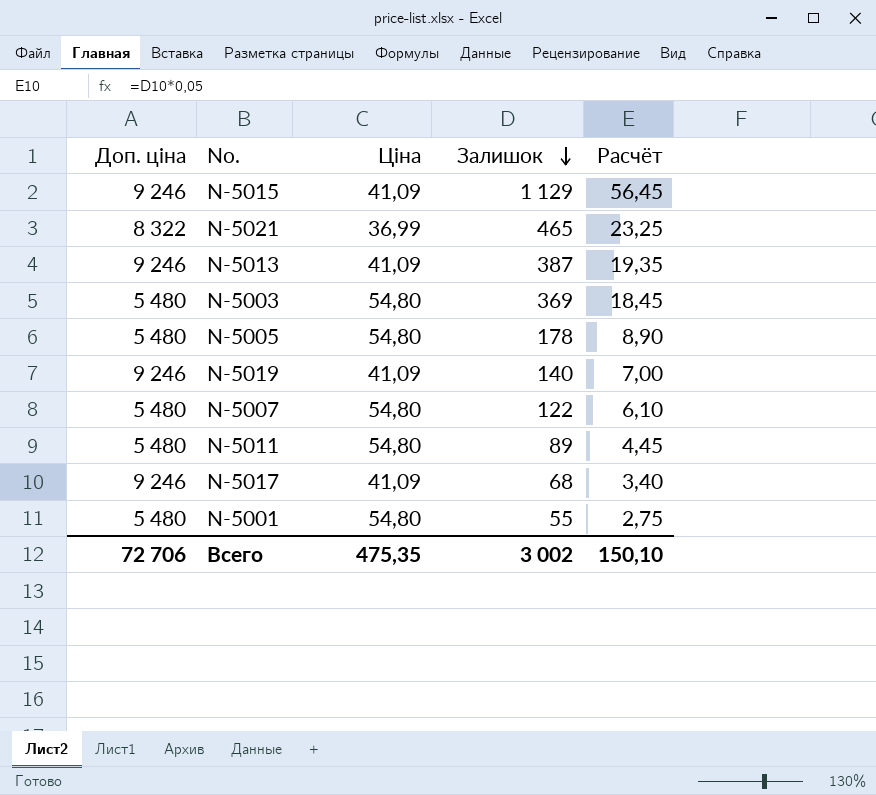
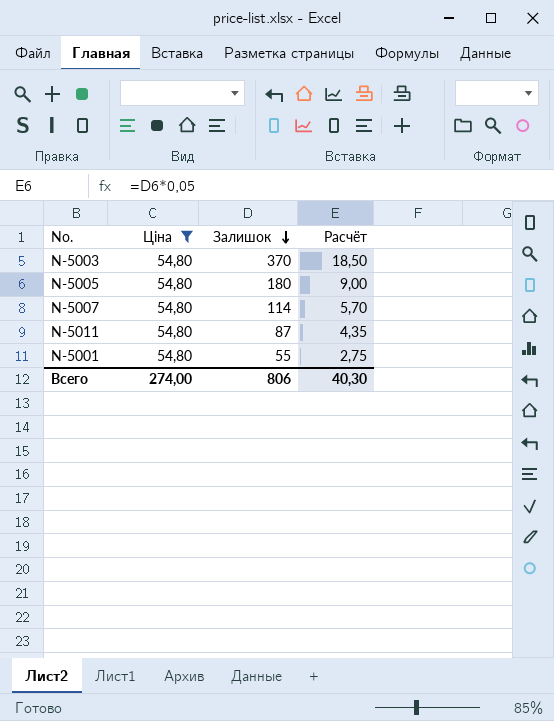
filter: none -> Ціна = 54,80
column Доп. ціна | position: 1 -> none
N-5003 | Залишок: 369 -> 370
N-5003 | Расчёт: 18,45 -> 18,50
N-5005 | Залишок: 178 -> 180
N-5005 | Расчёт: 8,90 -> 9,00
N-5007 | Залишок: 122 -> 114
N-5007 | Расчёт: 6,10 -> 5,70
N-5011 | Залишок: 89 -> 87
N-5011 | Расчёт: 4,45 -> 4,35
Всего | Ціна: 475,35 -> 274,00
Всего | Залишок: 3 002 -> 806
Всего | Расчёт: 150,10 -> 40,30

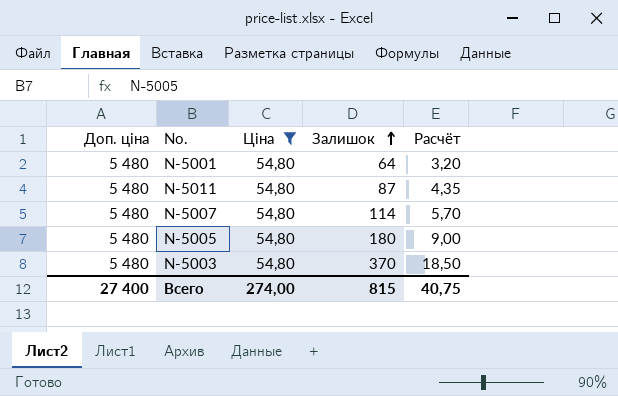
row order: Залишок descending -> Залишок ascending
column Доп. ціна | position: none -> 1
N-5001 | Залишок: 55 -> 64
N-5001 | Расчёт: 2,75 -> 3,20
Всего | Залишок: 806 -> 815
Всего | Расчёт: 40,30 -> 40,75

